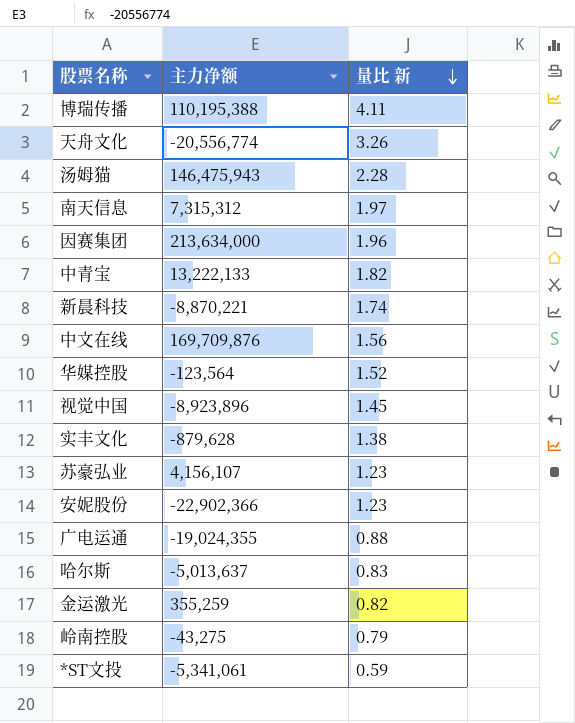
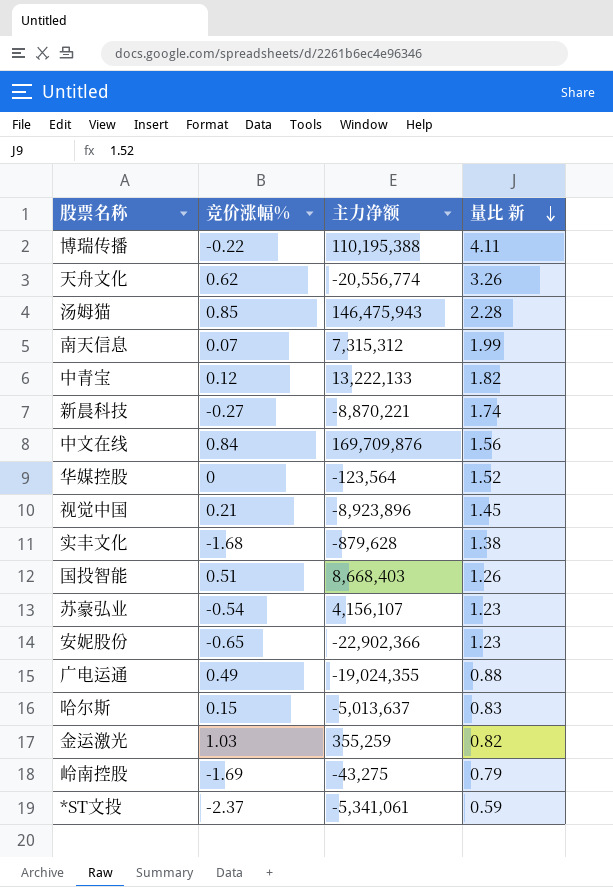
column 竞价涨幅% | position: none -> 2
row 因赛集团: 213,634,000 | 1.96 -> none
南天信息 | 量比 新: 1.97 -> 1.99
row 国投智能: none -> 0.51 | 8,668,403 | 1.26

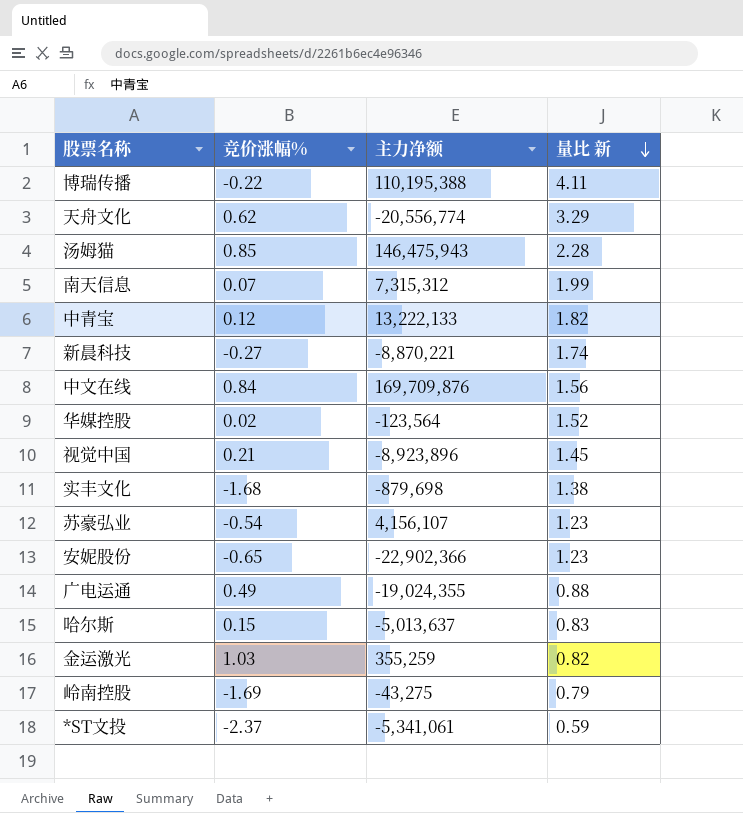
row 国投智能: 0.51 | 8,668,403 | 1.26 -> none
天舟文化 | 量比 新: 3.26 -> 3.29
华媒控股 | 竞价涨幅%: 0 -> 0.02
实丰文化 | 主力净额: -879,628 -> -879,698

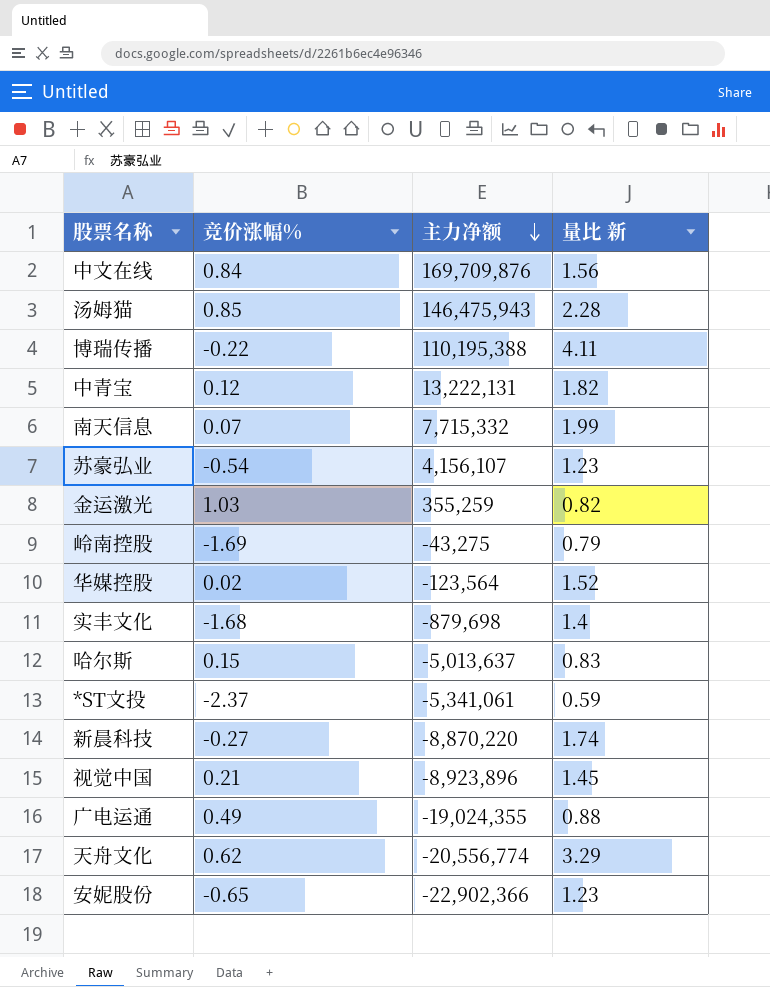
row order: 量比 新 descending -> 主力净额 descending
中青宝 | 主力净额: 13,222,133 -> 13,222,131
南天信息 | 主力净额: 7,315,312 -> 7,715,332
实丰文化 | 量比 新: 1.38 -> 1.4
新晨科技 | 主力净额: -8,870,221 -> -8,870,220

